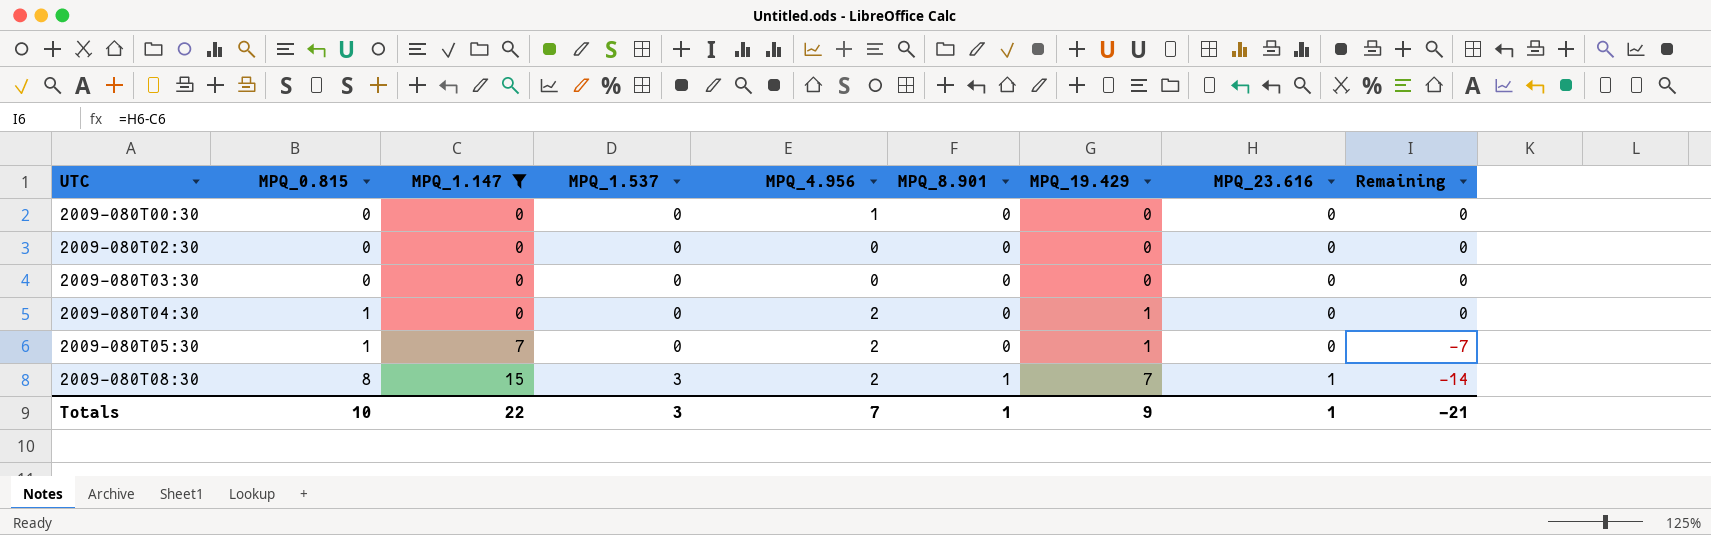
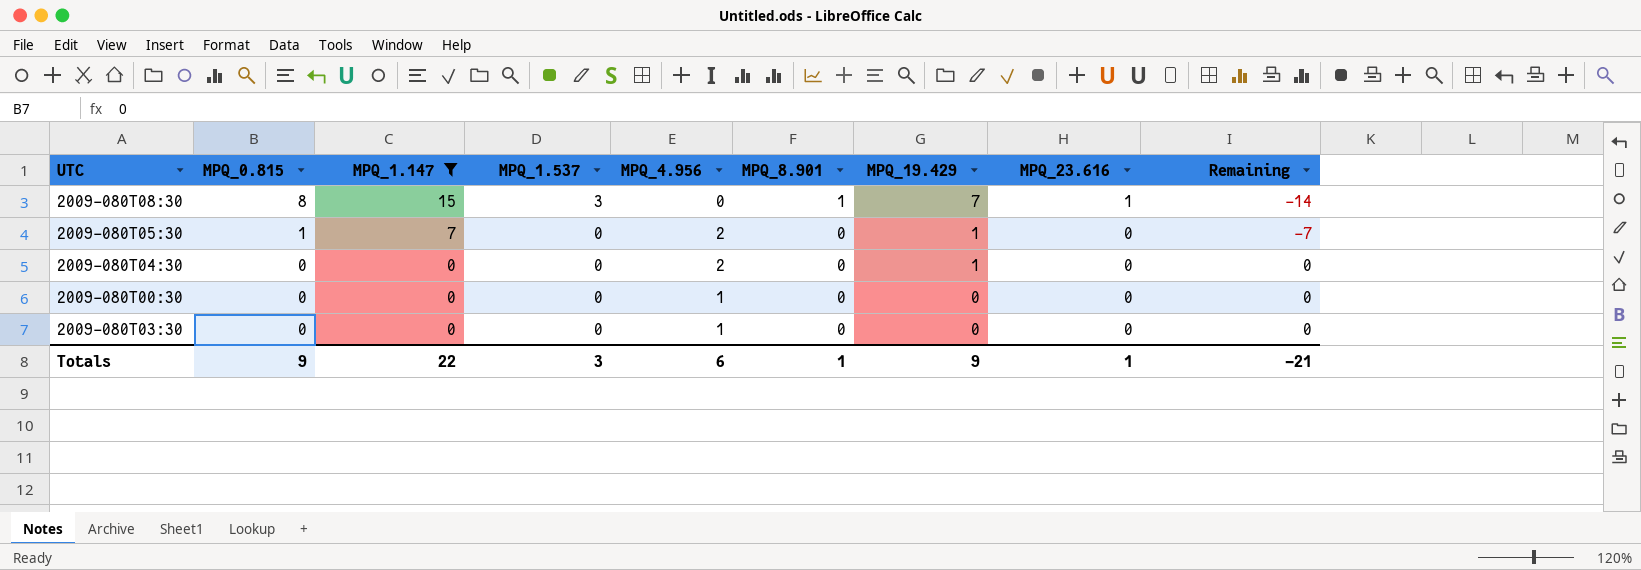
row order: UTC ascending -> MPQ_0.815 descending
row 2009-080T02:30: 0 | 0 | 0 | 0 | 0 | 0 | 0 | 0 -> none
2009-080T08:30 | MPQ_4.956: 2 -> 0
2009-080T04:30 | MPQ_0.815: 1 -> 0
2009-080T03:30 | MPQ_4.956: 0 -> 1
Totals | MPQ_0.815: 10 -> 9
Totals | MPQ_4.956: 7 -> 6

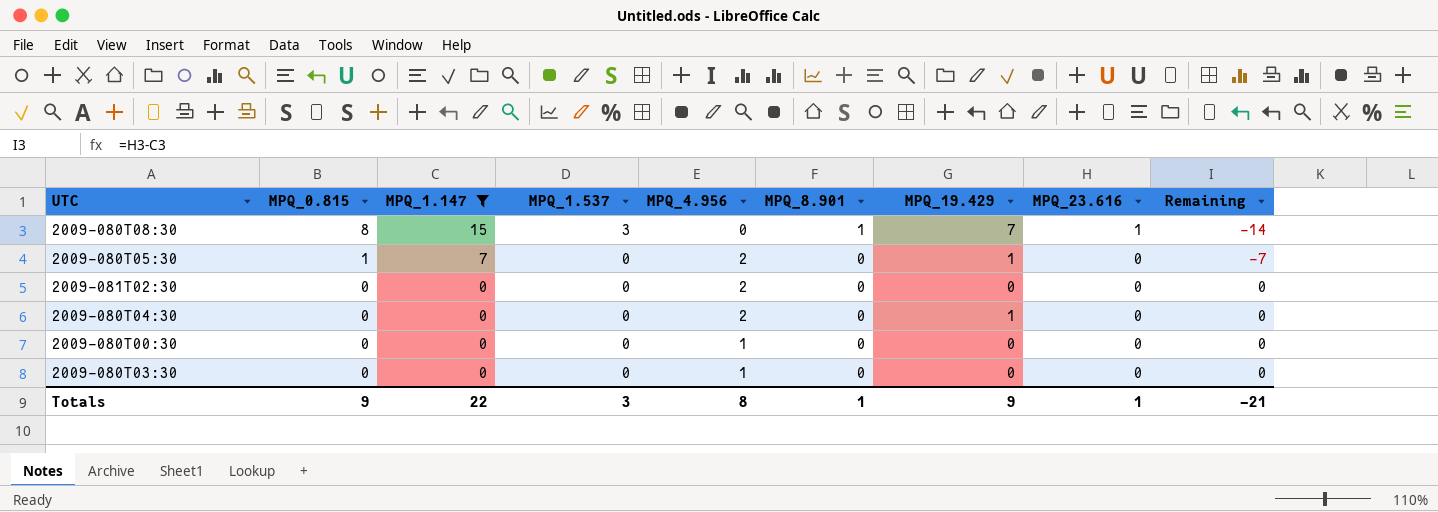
row 2009-081T02:30: none -> 0 | 0 | 0 | 2 | 0 | 0 | 0 | 0
Totals | MPQ_4.956: 6 -> 8

